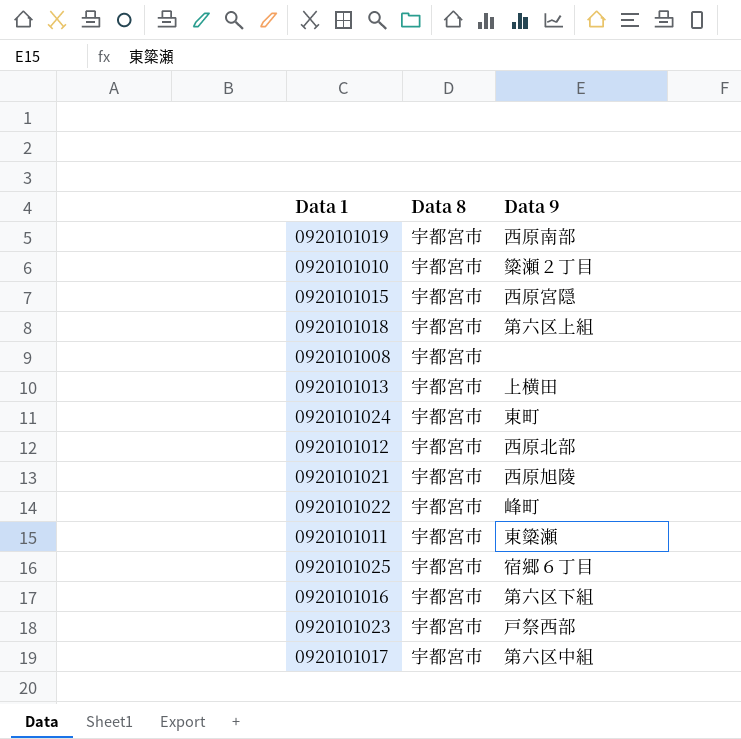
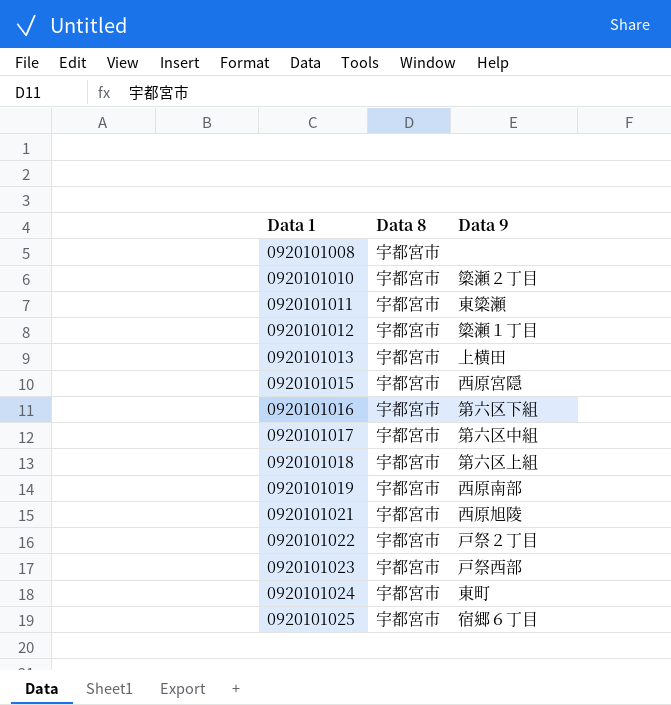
row order: none -> Data 1 ascending
0920101012 | Data 9: 西原北部 -> 簗瀬１丁目
0920101022 | Data 9: 峰町 -> 戸祭２丁目

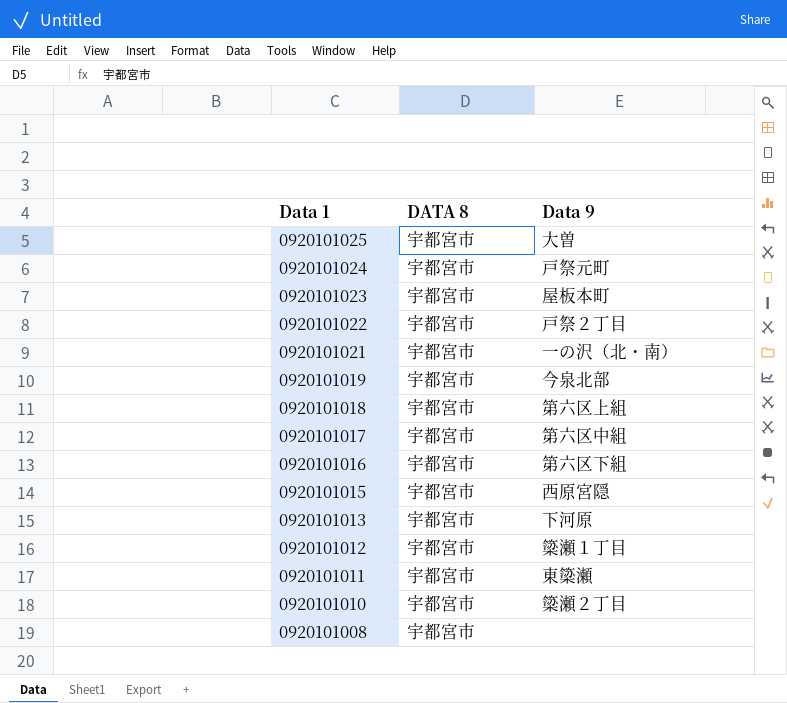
row order: Data 1 ascending -> Data 1 descending
column name: Data 8 -> DATA 8
0920101025 | Data 9: 宿郷６丁目 -> 大曽
0920101024 | Data 9: 東町 -> 戸祭元町
0920101023 | Data 9: 戸祭西部 -> 屋板本町
0920101021 | Data 9: 西原旭陵 -> 一の沢（北・南）
0920101019 | Data 9: 西原南部 -> 今泉北部
0920101013 | Data 9: 上横田 -> 下河原

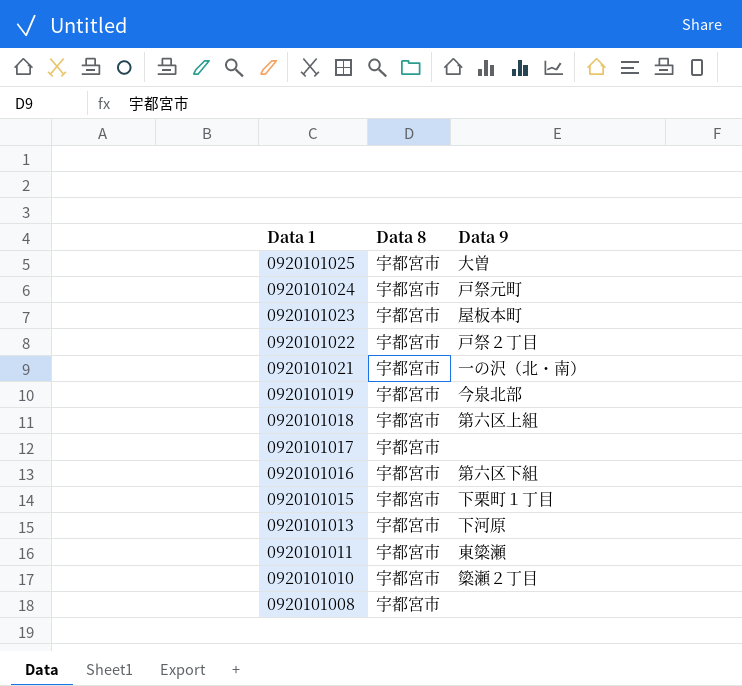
column name: DATA 8 -> Data 8
row 0920101012: 宇都宮市 | 簗瀬１丁目 -> none
0920101017 | Data 9: 第六区中組 -> none
0920101015 | Data 9: 西原宮隠 -> 下栗町１丁目

